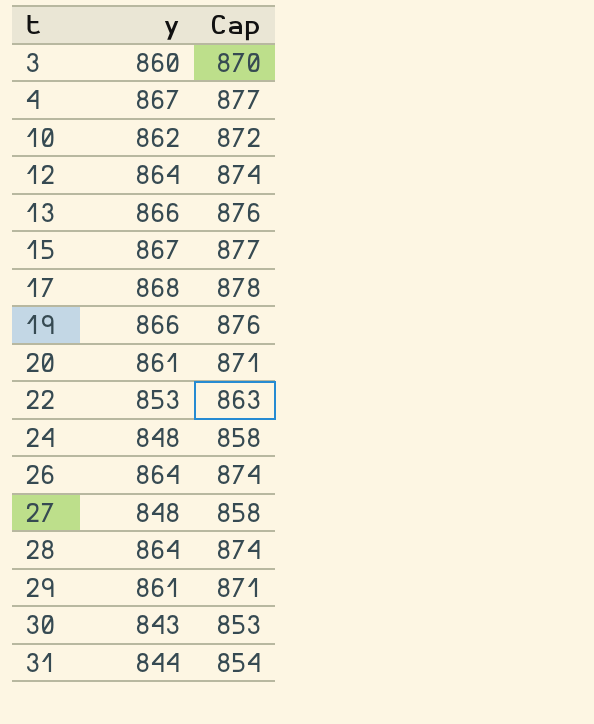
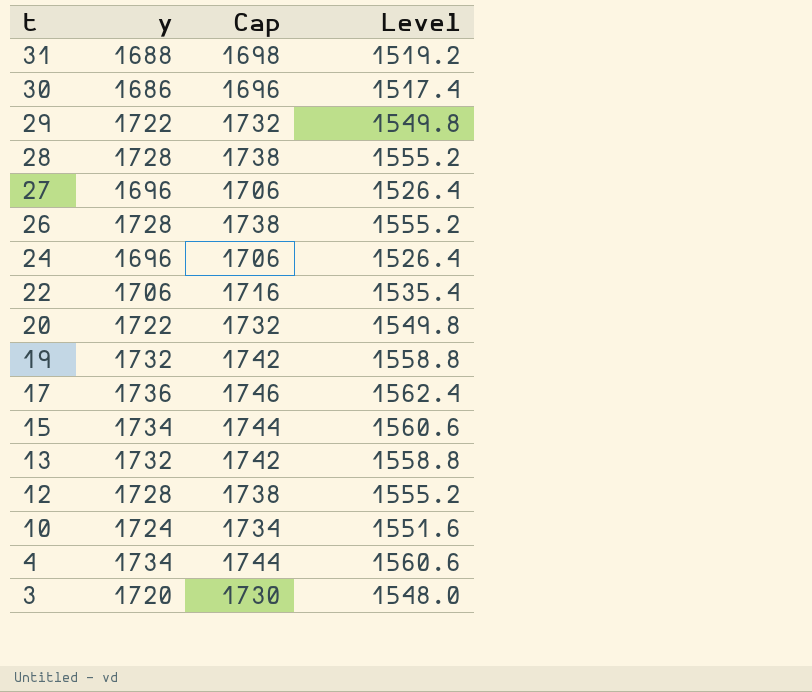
row order: t ascending -> t descending
column Level | formula: none -> [y] * 0.9
31 | y: 844 -> 1688
31 | Cap: 854 -> 1698
30 | y: 843 -> 1686
30 | Cap: 853 -> 1696
29 | y: 861 -> 1722
29 | Cap: 871 -> 1732
28 | y: 864 -> 1728
28 | Cap: 874 -> 1738
27 | y: 848 -> 1696
27 | Cap: 858 -> 1706
26 | y: 864 -> 1728
26 | Cap: 874 -> 1738
24 | y: 848 -> 1696
24 | Cap: 858 -> 1706
22 | y: 853 -> 1706
22 | Cap: 863 -> 1716
20 | y: 861 -> 1722
20 | Cap: 871 -> 1732
19 | y: 866 -> 1732
19 | Cap: 876 -> 1742
17 | y: 868 -> 1736
17 | Cap: 878 -> 1746
15 | y: 867 -> 1734
15 | Cap: 877 -> 1744
13 | y: 866 -> 1732
13 | Cap: 876 -> 1742
12 | y: 864 -> 1728
12 | Cap: 874 -> 1738
10 | y: 862 -> 1724
10 | Cap: 872 -> 1734
4 | y: 867 -> 1734
4 | Cap: 877 -> 1744
3 | y: 860 -> 1720
3 | Cap: 870 -> 1730

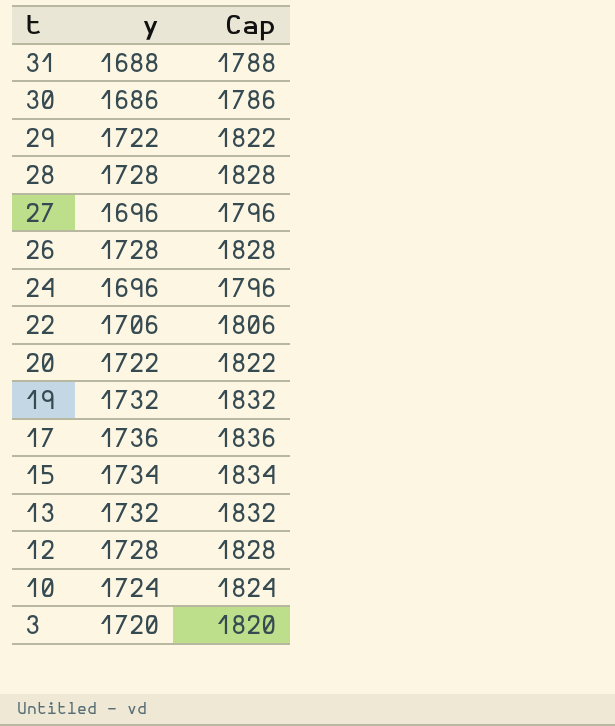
column Level | formula: [y] * 0.9 -> none
column Cap | formula: [y] + 10 -> [y] + 100
row 4: 1734 | 1744 | 1560.6 -> none

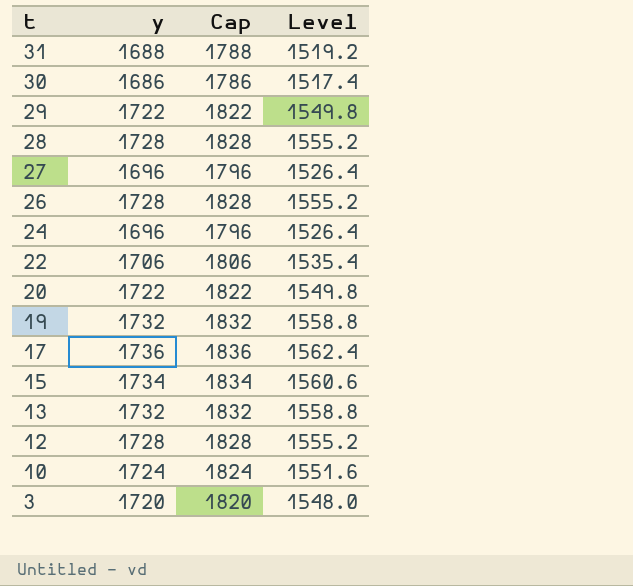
column Level | formula: none -> [y] * 0.9

